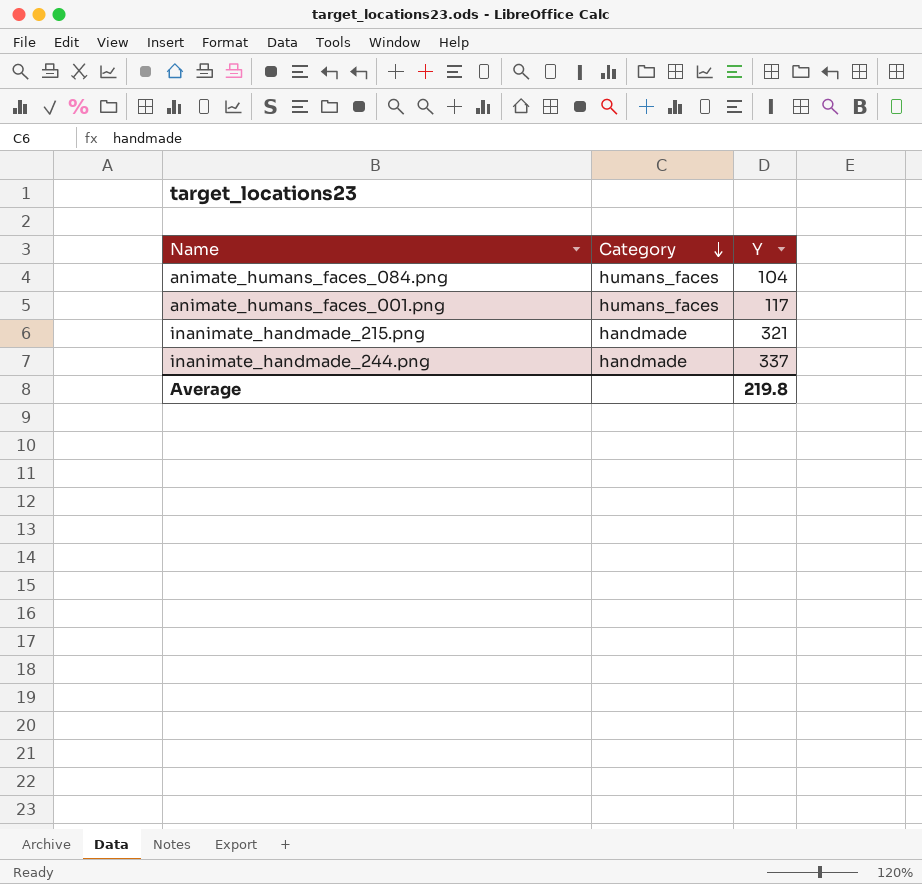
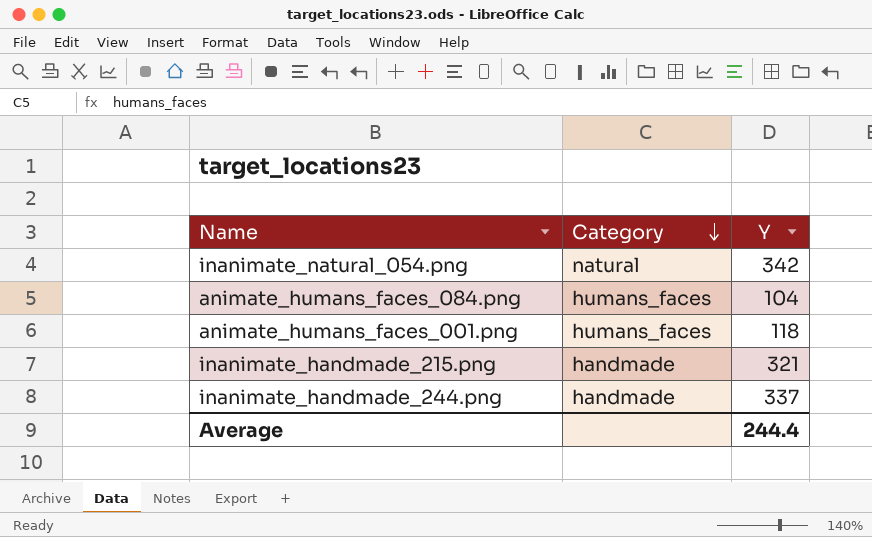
row inanimate_natural_054.png: none -> natural | 342
animate_humans_faces_001.png | Y: 117 -> 118
Average | Y: 219.8 -> 244.4

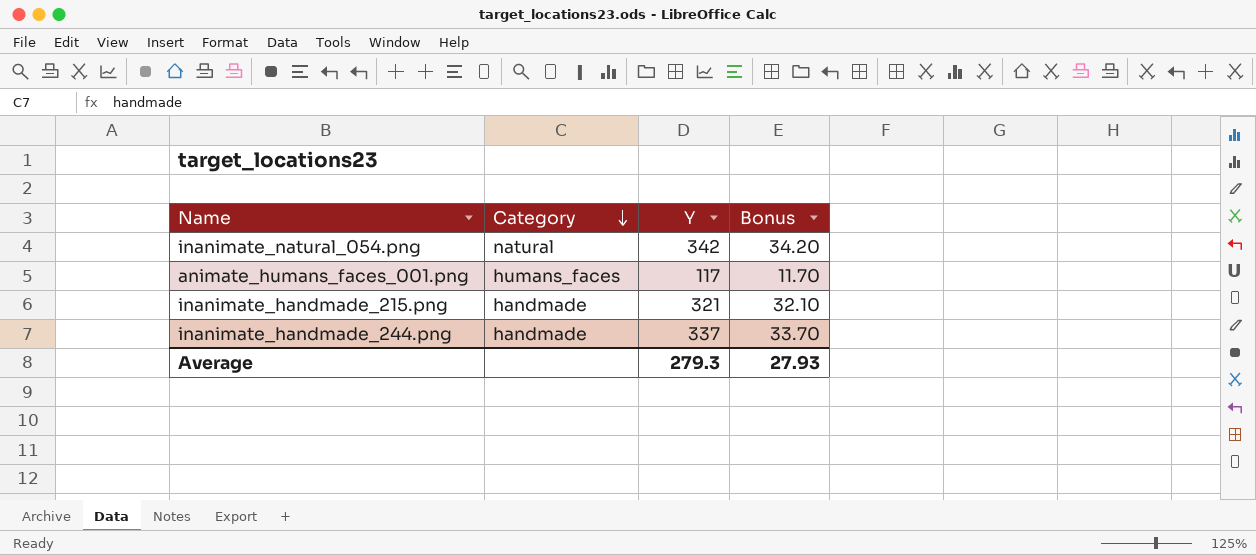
column Bonus | formula: none -> [Y] * 0.1
row animate_humans_faces_084.png: humans_faces | 104 -> none
animate_humans_faces_001.png | Y: 118 -> 117
Average | Y: 244.4 -> 279.3

